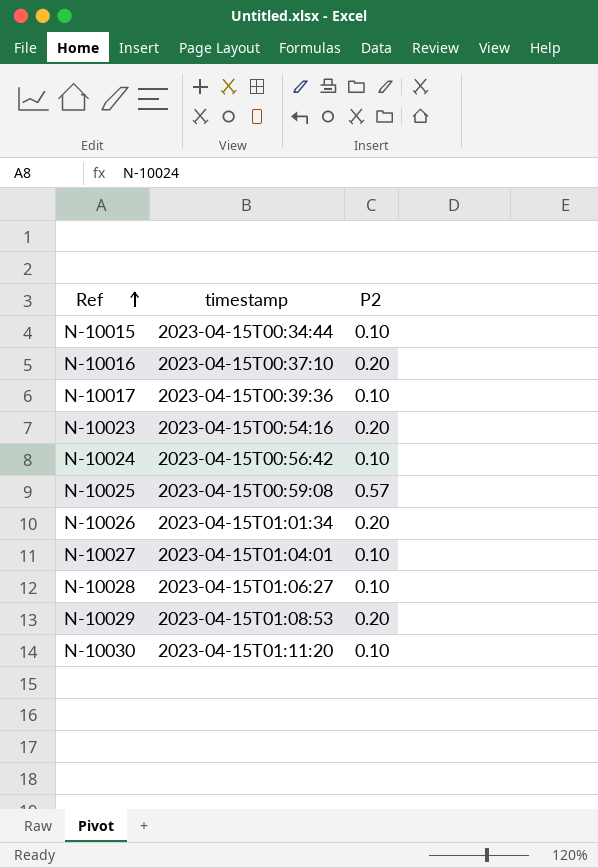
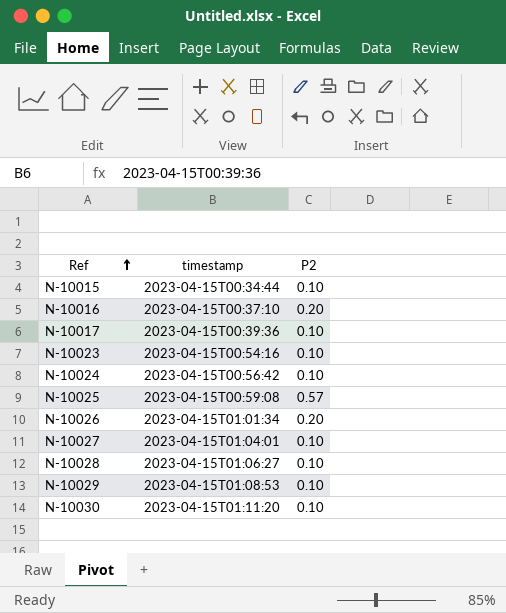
N-10023 | P2: 0.20 -> 0.10
N-10029 | P2: 0.20 -> 0.10

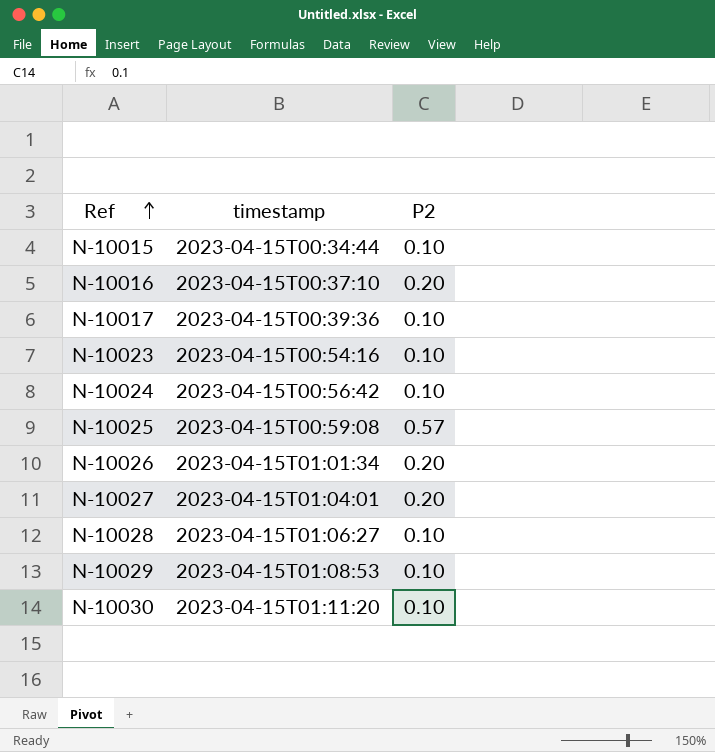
N-10027 | P2: 0.10 -> 0.20

